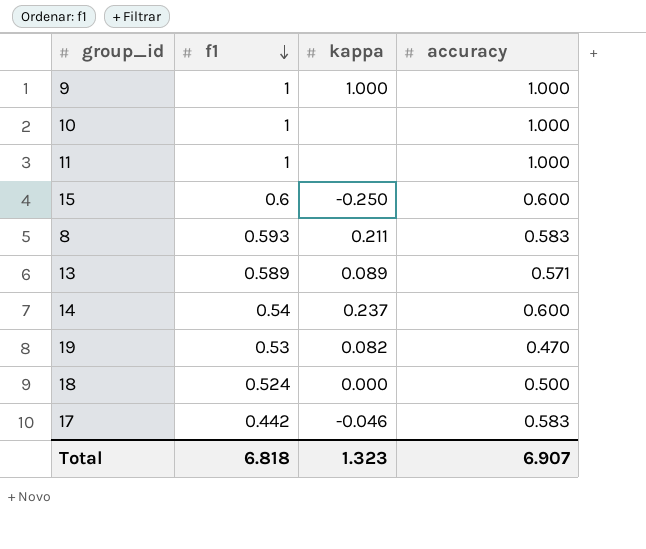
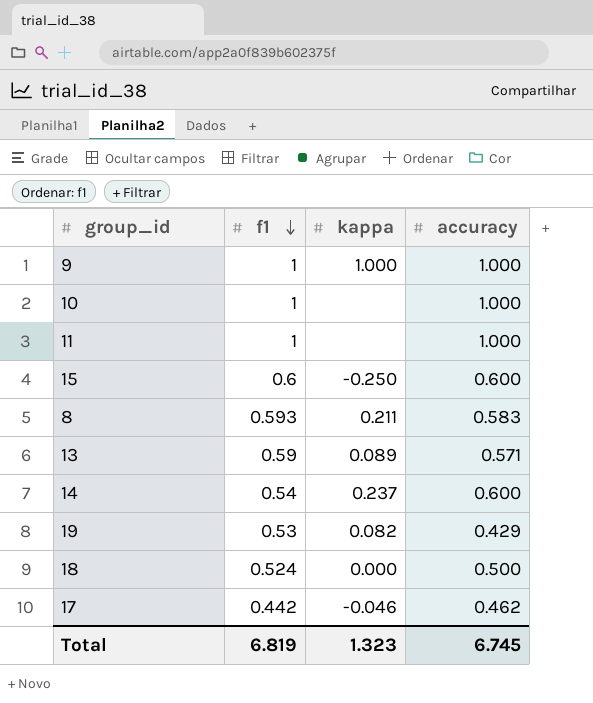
13 | f1: 0.589 -> 0.59
19 | accuracy: 0.470 -> 0.429
17 | accuracy: 0.583 -> 0.462
Total | f1: 6.818 -> 6.819
Total | accuracy: 6.907 -> 6.745

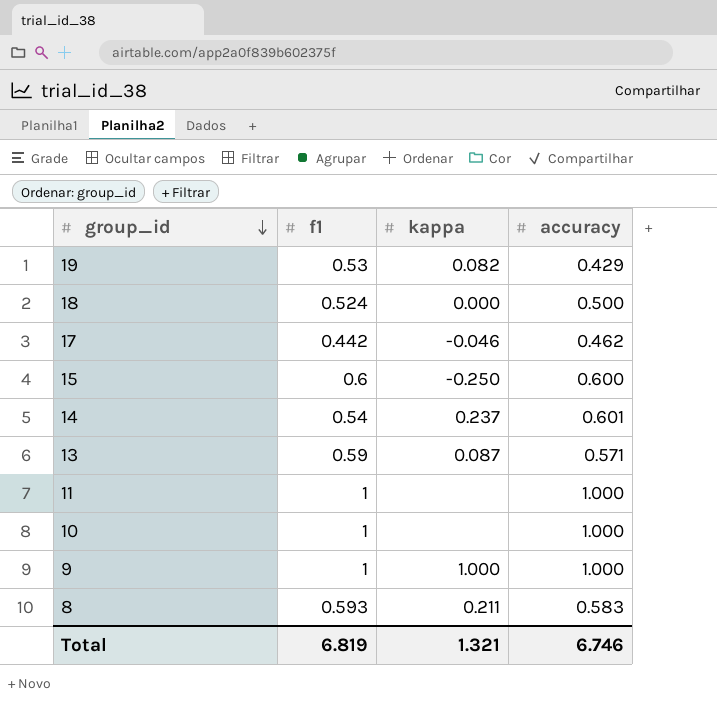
row order: f1 descending -> group_id descending
14 | accuracy: 0.600 -> 0.601
13 | kappa: 0.089 -> 0.087
Total | kappa: 1.323 -> 1.321
Total | accuracy: 6.745 -> 6.746

